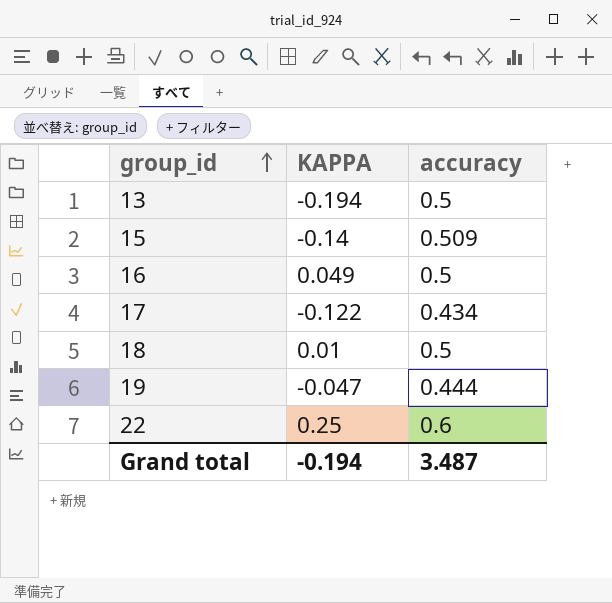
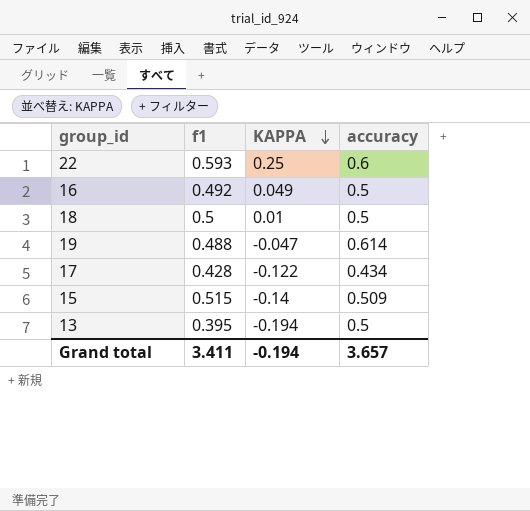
row order: group_id ascending -> KAPPA descending
column f1 | position: none -> 2
19 | accuracy: 0.444 -> 0.614
Grand total | accuracy: 3.487 -> 3.657

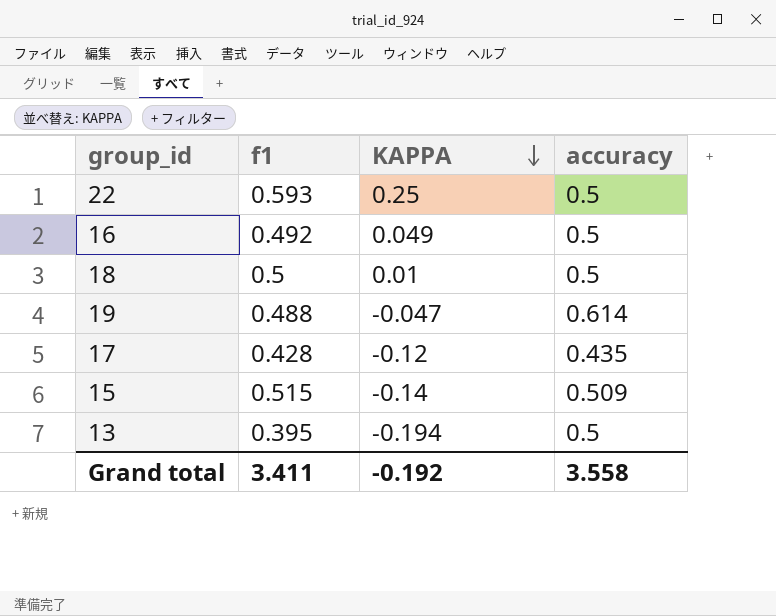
22 | accuracy: 0.6 -> 0.5
17 | KAPPA: -0.122 -> -0.12
17 | accuracy: 0.434 -> 0.435
Grand total | KAPPA: -0.194 -> -0.192
Grand total | accuracy: 3.657 -> 3.558

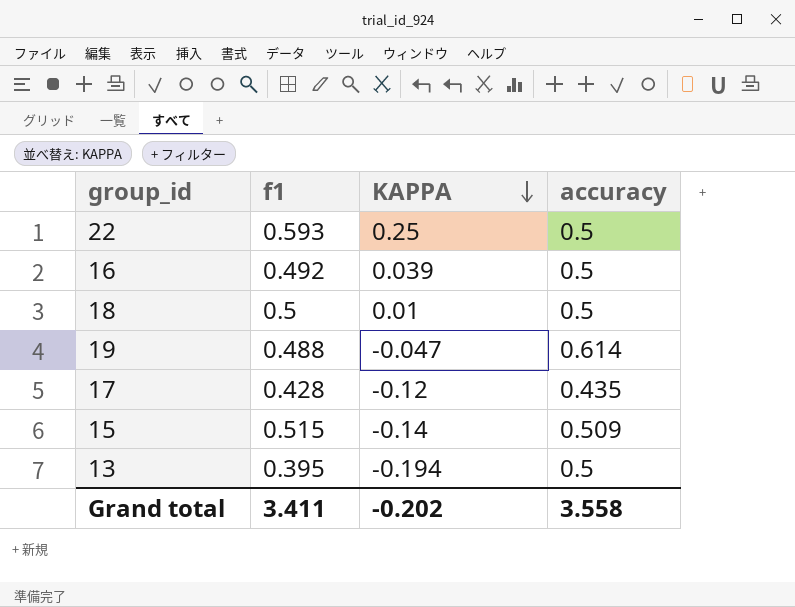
16 | KAPPA: 0.049 -> 0.039
Grand total | KAPPA: -0.192 -> -0.202

